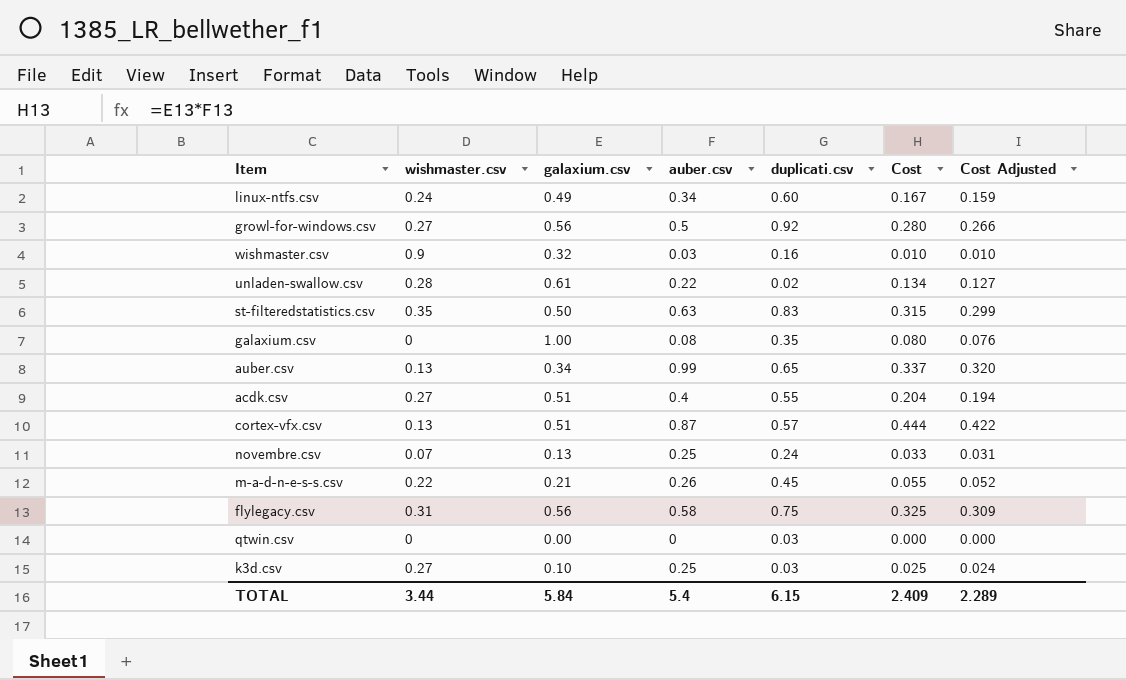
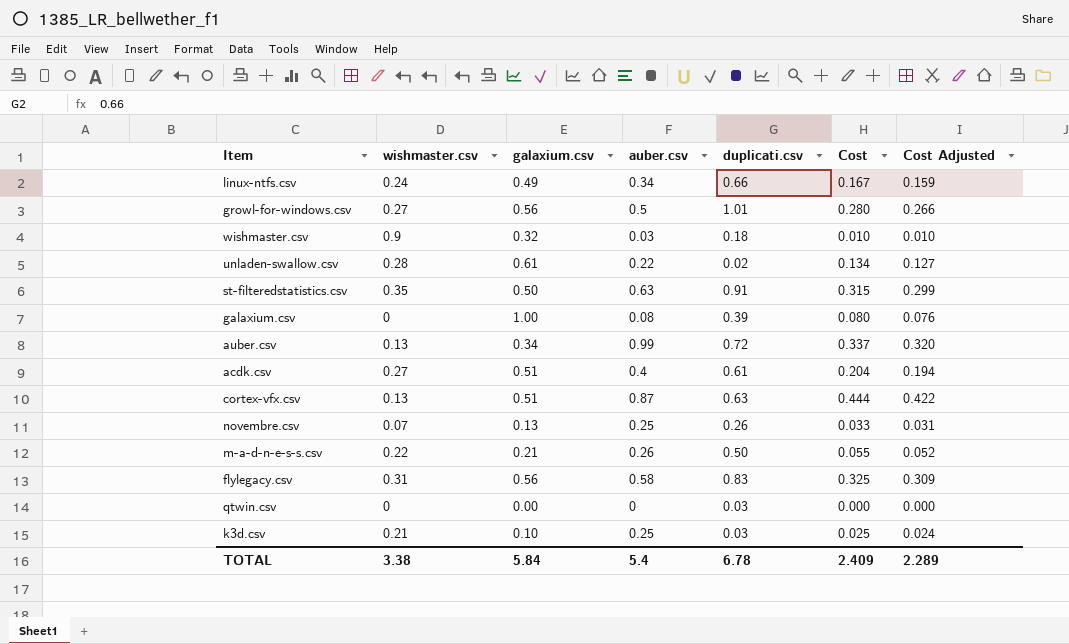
linux-ntfs.csv | duplicati.csv: 0.60 -> 0.66
growl-for-windows.csv | duplicati.csv: 0.92 -> 1.01
wishmaster.csv | duplicati.csv: 0.16 -> 0.18
st-filteredstatistics.csv | duplicati.csv: 0.83 -> 0.91
galaxium.csv | duplicati.csv: 0.35 -> 0.39
auber.csv | duplicati.csv: 0.65 -> 0.72
acdk.csv | duplicati.csv: 0.55 -> 0.61
cortex-vfx.csv | duplicati.csv: 0.57 -> 0.63
novembre.csv | duplicati.csv: 0.24 -> 0.26
m-a-d-n-e-s-s.csv | duplicati.csv: 0.45 -> 0.50
flylegacy.csv | duplicati.csv: 0.75 -> 0.83
k3d.csv | wishmaster.csv: 0.27 -> 0.21
TOTAL | wishmaster.csv: 3.44 -> 3.38
TOTAL | duplicati.csv: 6.15 -> 6.78

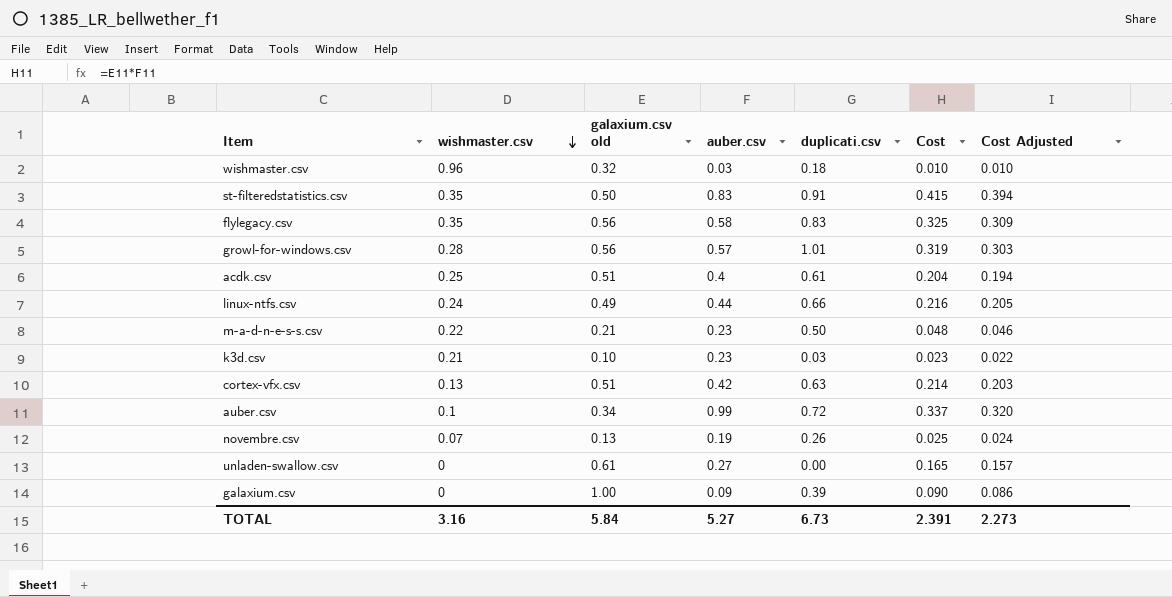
row order: none -> wishmaster.csv descending
column name: galaxium.csv -> galaxium.csv old
row qtwin.csv: 0 | 0.00 | 0 | 0.03 | 0.000 | 0.000 -> none
wishmaster.csv | wishmaster.csv: 0.9 -> 0.96
st-filteredstatistics.csv | auber.csv: 0.63 -> 0.83
st-filteredstatistics.csv | Cost: 0.315 -> 0.415
st-filteredstatistics.csv | Cost Adjusted: 0.299 -> 0.394
flylegacy.csv | wishmaster.csv: 0.31 -> 0.35
growl-for-windows.csv | wishmaster.csv: 0.27 -> 0.28
growl-for-windows.csv | auber.csv: 0.5 -> 0.57
growl-for-windows.csv | Cost: 0.280 -> 0.319
growl-for-windows.csv | Cost Adjusted: 0.266 -> 0.303
acdk.csv | wishmaster.csv: 0.27 -> 0.25
linux-ntfs.csv | auber.csv: 0.34 -> 0.44
linux-ntfs.csv | Cost: 0.167 -> 0.216
linux-ntfs.csv | Cost Adjusted: 0.159 -> 0.205
m-a-d-n-e-s-s.csv | auber.csv: 0.26 -> 0.23
m-a-d-n-e-s-s.csv | Cost: 0.055 -> 0.048
m-a-d-n-e-s-s.csv | Cost Adjusted: 0.052 -> 0.046
k3d.csv | auber.csv: 0.25 -> 0.23
k3d.csv | Cost: 0.025 -> 0.023
k3d.csv | Cost Adjusted: 0.024 -> 0.022
cortex-vfx.csv | auber.csv: 0.87 -> 0.42
cortex-vfx.csv | Cost: 0.444 -> 0.214
cortex-vfx.csv | Cost Adjusted: 0.422 -> 0.203
auber.csv | wishmaster.csv: 0.13 -> 0.1
novembre.csv | auber.csv: 0.25 -> 0.19
novembre.csv | Cost: 0.033 -> 0.025
novembre.csv | Cost Adjusted: 0.031 -> 0.024
unladen-swallow.csv | wishmaster.csv: 0.28 -> 0
unladen-swallow.csv | auber.csv: 0.22 -> 0.27
unladen-swallow.csv | duplicati.csv: 0.02 -> 0.00
unladen-swallow.csv | Cost: 0.134 -> 0.165
unladen-swallow.csv | Cost Adjusted: 0.127 -> 0.157
galaxium.csv | auber.csv: 0.08 -> 0.09
galaxium.csv | Cost: 0.080 -> 0.090
galaxium.csv | Cost Adjusted: 0.076 -> 0.086
TOTAL | wishmaster.csv: 3.38 -> 3.16
TOTAL | auber.csv: 5.4 -> 5.27
TOTAL | duplicati.csv: 6.78 -> 6.73
TOTAL | Cost: 2.409 -> 2.391
TOTAL | Cost Adjusted: 2.289 -> 2.273

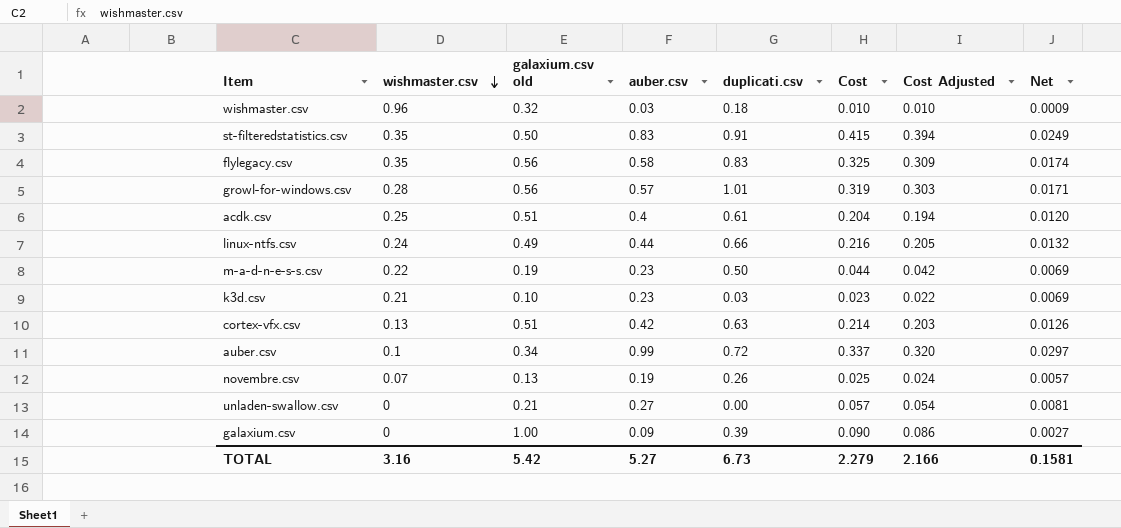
column Net | formula: none -> [auber.csv] * 0.03
m-a-d-n-e-s-s.csv | galaxium.csv old: 0.21 -> 0.19
m-a-d-n-e-s-s.csv | Cost: 0.048 -> 0.044
m-a-d-n-e-s-s.csv | Cost Adjusted: 0.046 -> 0.042
unladen-swallow.csv | galaxium.csv old: 0.61 -> 0.21
unladen-swallow.csv | Cost: 0.165 -> 0.057
unladen-swallow.csv | Cost Adjusted: 0.157 -> 0.054
TOTAL | galaxium.csv old: 5.84 -> 5.42
TOTAL | Cost: 2.391 -> 2.279
TOTAL | Cost Adjusted: 2.273 -> 2.166

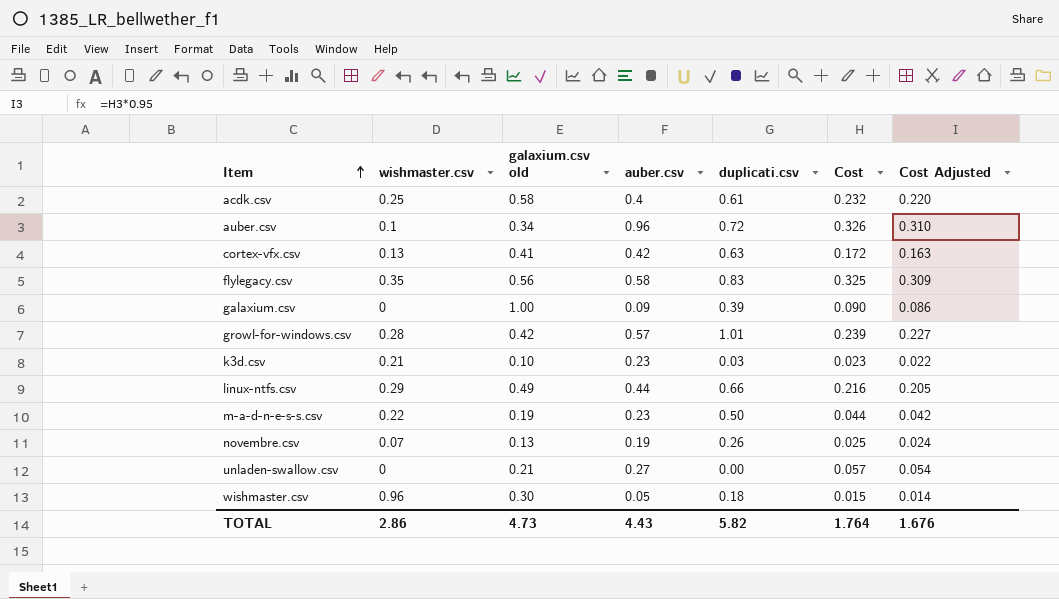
row order: wishmaster.csv descending -> Item ascending
column Net | formula: [auber.csv] * 0.03 -> none
row st-filteredstatistics.csv: 0.35 | 0.50 | 0.83 | 0.91 | 0.415 | 0.394 | 0.0249 -> none
acdk.csv | galaxium.csv old: 0.51 -> 0.58
acdk.csv | Cost: 0.204 -> 0.232
acdk.csv | Cost Adjusted: 0.194 -> 0.220
auber.csv | auber.csv: 0.99 -> 0.96
auber.csv | Cost: 0.337 -> 0.326
auber.csv | Cost Adjusted: 0.320 -> 0.310
cortex-vfx.csv | galaxium.csv old: 0.51 -> 0.41
cortex-vfx.csv | Cost: 0.214 -> 0.172
cortex-vfx.csv | Cost Adjusted: 0.203 -> 0.163
growl-for-windows.csv | galaxium.csv old: 0.56 -> 0.42
growl-for-windows.csv | Cost: 0.319 -> 0.239
growl-for-windows.csv | Cost Adjusted: 0.303 -> 0.227
linux-ntfs.csv | wishmaster.csv: 0.24 -> 0.29
wishmaster.csv | galaxium.csv old: 0.32 -> 0.30
wishmaster.csv | auber.csv: 0.03 -> 0.05
wishmaster.csv | Cost: 0.010 -> 0.015
wishmaster.csv | Cost Adjusted: 0.010 -> 0.014
TOTAL | wishmaster.csv: 3.16 -> 2.86
TOTAL | galaxium.csv old: 5.42 -> 4.73
TOTAL | auber.csv: 5.27 -> 4.43
TOTAL | duplicati.csv: 6.73 -> 5.82
TOTAL | Cost: 2.279 -> 1.764
TOTAL | Cost Adjusted: 2.166 -> 1.676

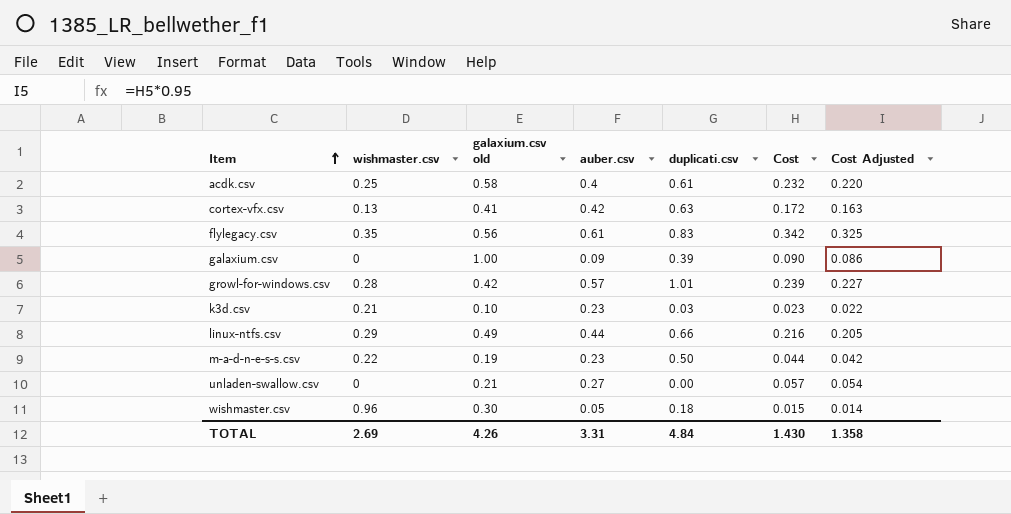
row auber.csv: 0.1 | 0.34 | 0.96 | 0.72 | 0.326 | 0.310 -> none
row novembre.csv: 0.07 | 0.13 | 0.19 | 0.26 | 0.025 | 0.024 -> none
flylegacy.csv | auber.csv: 0.58 -> 0.61
flylegacy.csv | Cost: 0.325 -> 0.342
flylegacy.csv | Cost Adjusted: 0.309 -> 0.325
TOTAL | wishmaster.csv: 2.86 -> 2.69
TOTAL | galaxium.csv old: 4.73 -> 4.26
TOTAL | auber.csv: 4.43 -> 3.31
TOTAL | duplicati.csv: 5.82 -> 4.84
TOTAL | Cost: 1.764 -> 1.430
TOTAL | Cost Adjusted: 1.676 -> 1.358

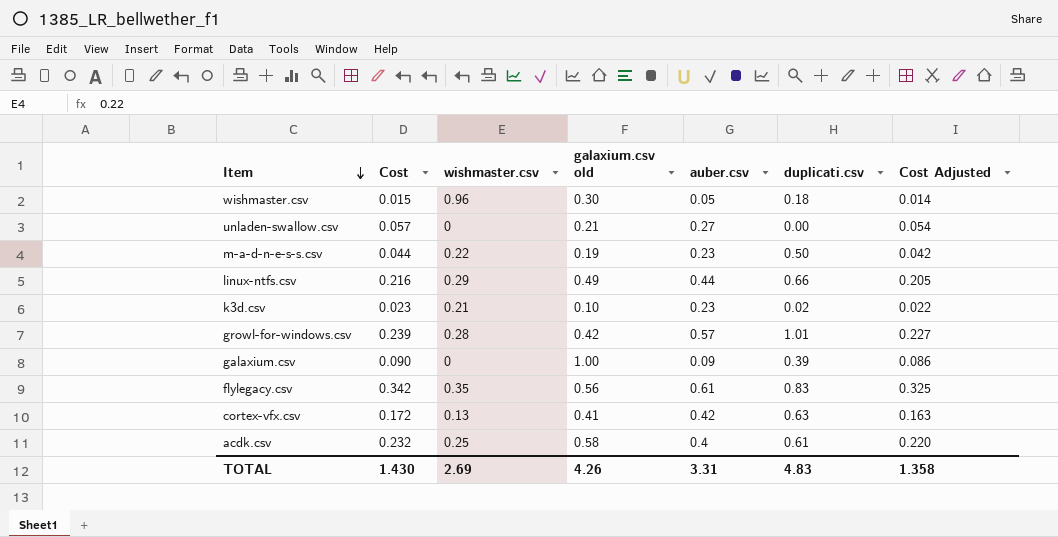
row order: Item ascending -> Item descending
column Cost | position: 6 -> 2
k3d.csv | duplicati.csv: 0.03 -> 0.02
TOTAL | duplicati.csv: 4.84 -> 4.83

